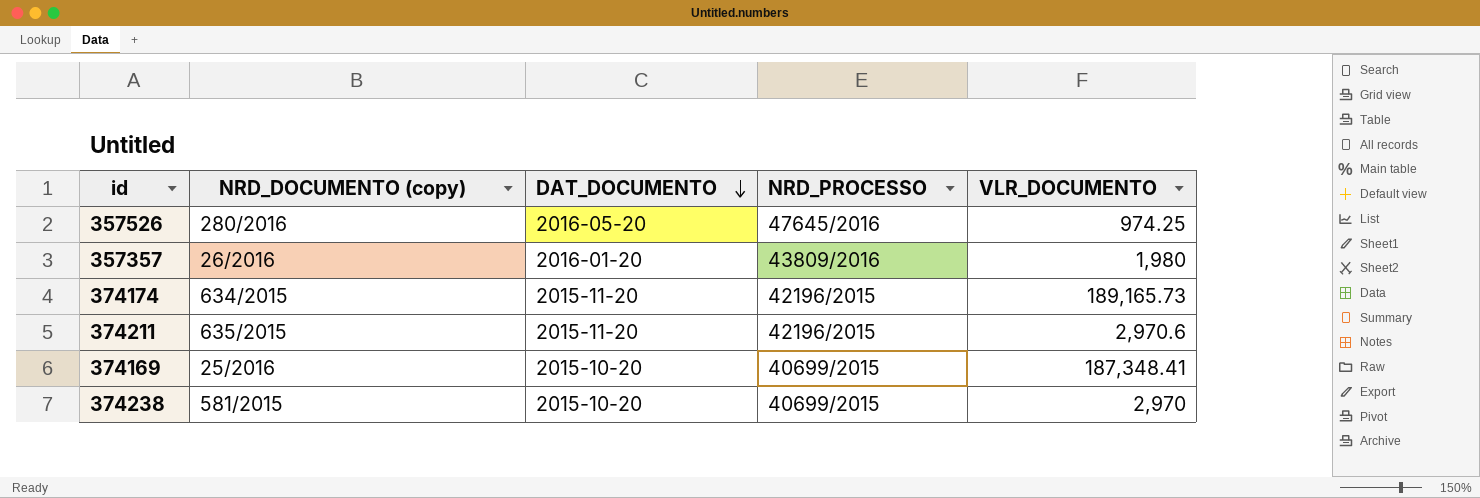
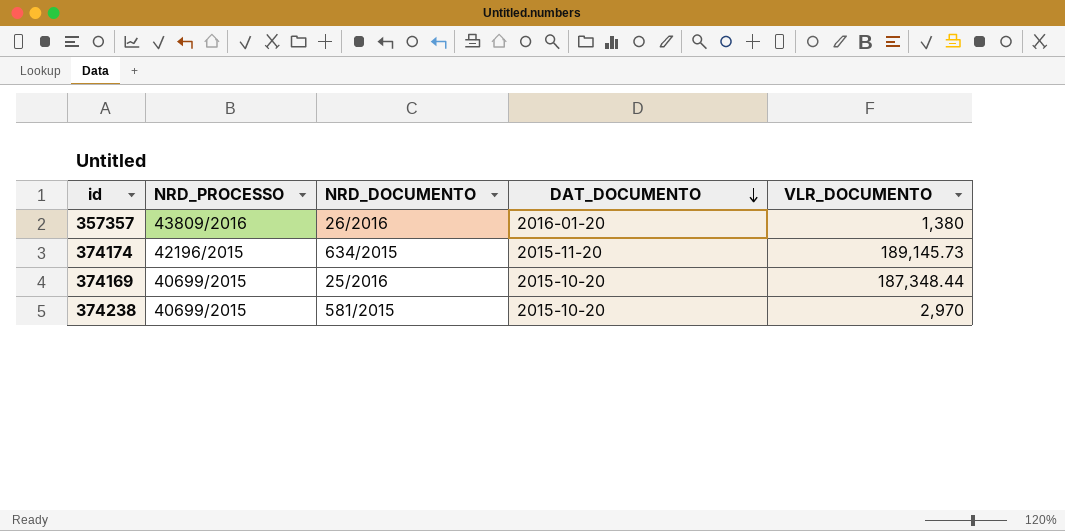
column NRD_PROCESSO | position: 4 -> 2
column name: NRD_DOCUMENTO (copy) -> NRD_DOCUMENTO
row 357526: 280/2016 | 2016-05-20 | 47645/2016 | 974.25 -> none
row 374211: 635/2015 | 2015-11-20 | 42196/2015 | 2,970.6 -> none
357357 | VLR_DOCUMENTO: 1,980 -> 1,380
374174 | VLR_DOCUMENTO: 189,165.73 -> 189,145.73
374169 | VLR_DOCUMENTO: 187,348.41 -> 187,348.44

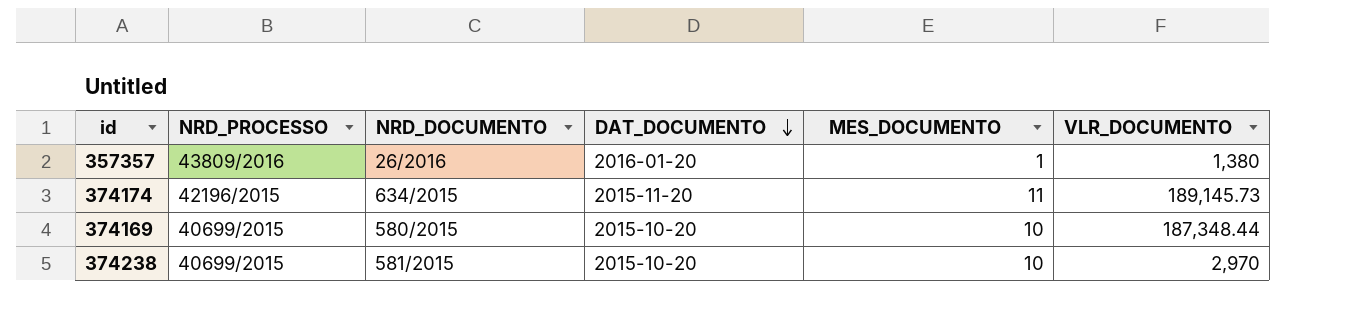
column MES_DOCUMENTO | position: none -> 5
374169 | NRD_DOCUMENTO: 25/2016 -> 580/2015

